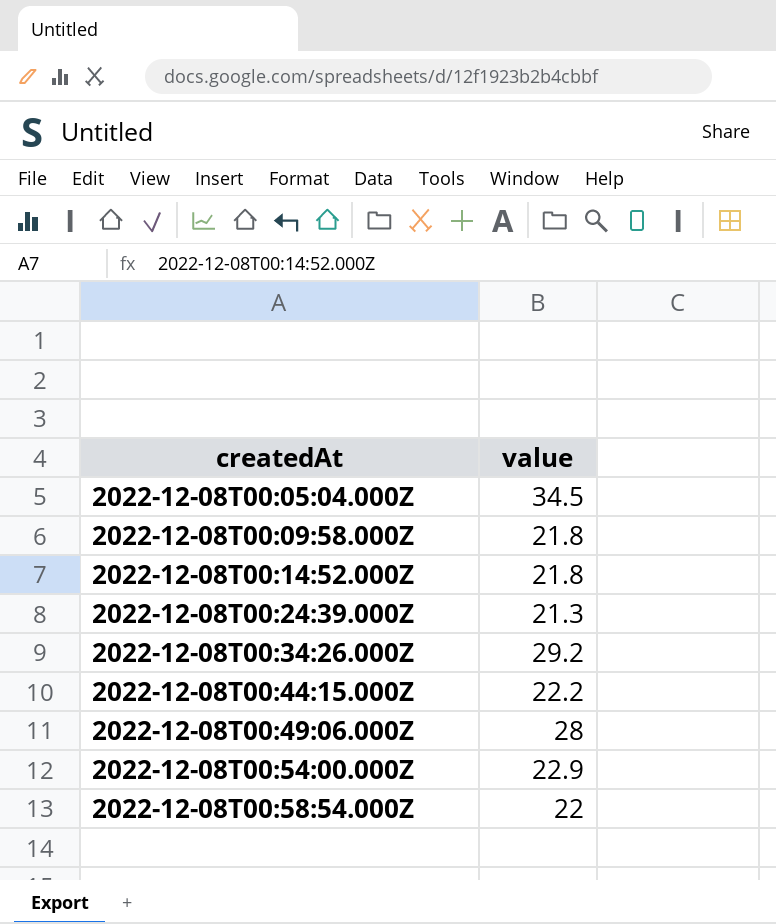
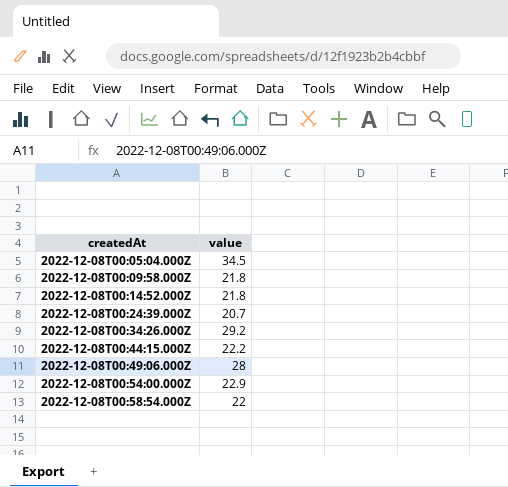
2022-12-08T00:24:39.000Z | value: 21.3 -> 20.7

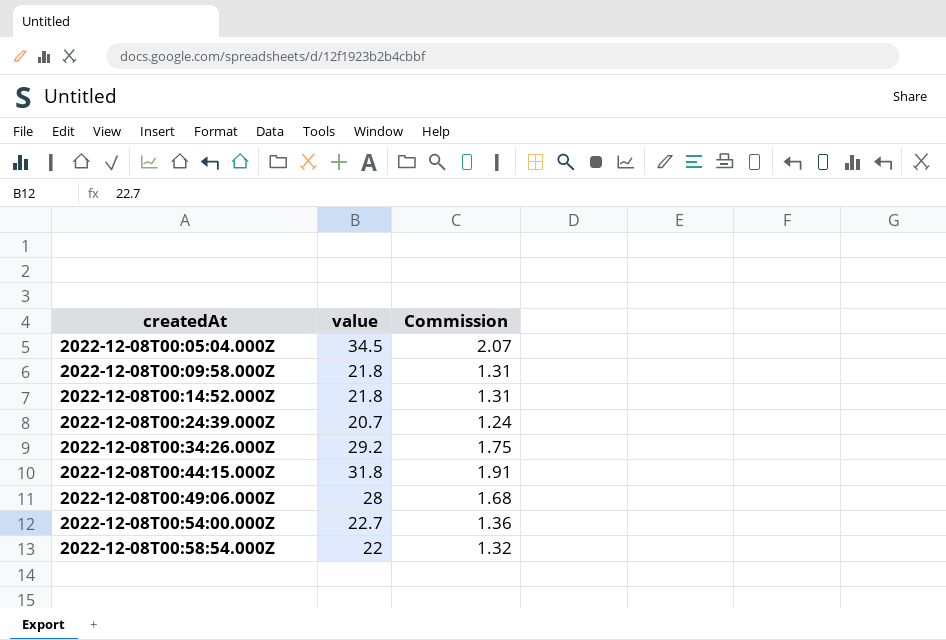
column Commission | formula: none -> [value] * 0.06
2022-12-08T00:44:15.000Z | value: 22.2 -> 31.8
2022-12-08T00:54:00.000Z | value: 22.9 -> 22.7

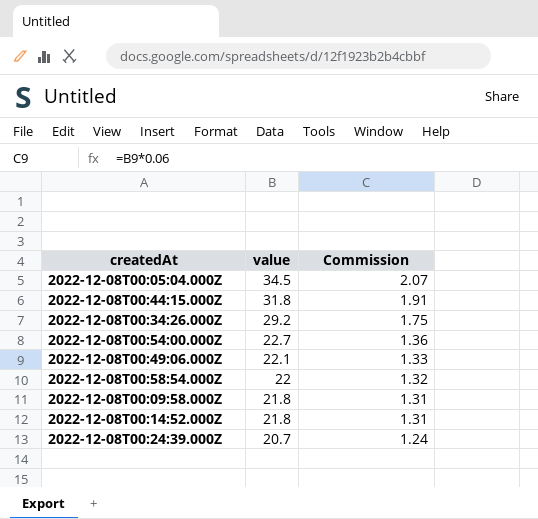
row order: createdAt ascending -> value descending
2022-12-08T00:49:06.000Z | value: 28 -> 22.1
2022-12-08T00:49:06.000Z | Commission: 1.68 -> 1.33

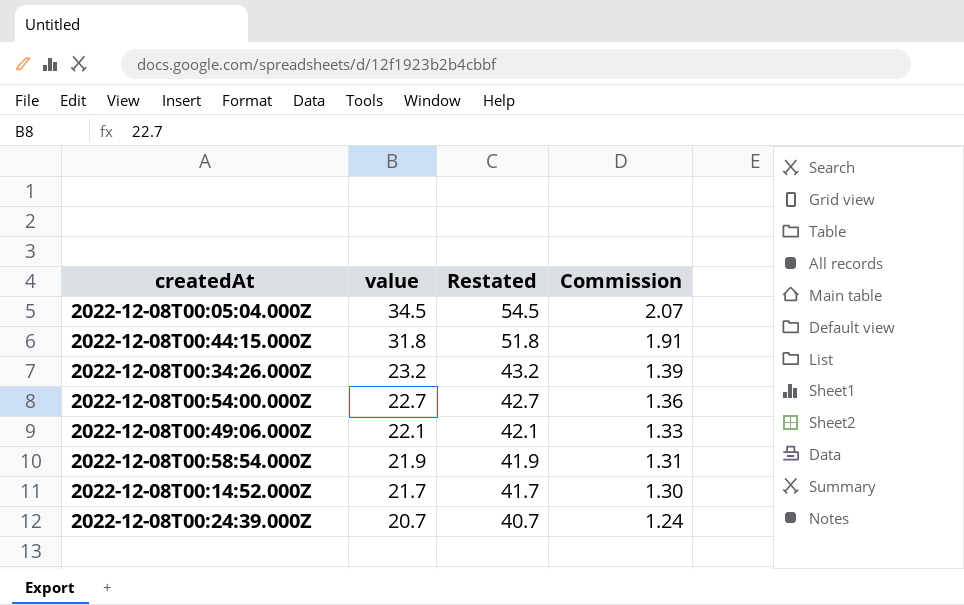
column Restated | formula: none -> [value] + 20
row 2022-12-08T00:09:58.000Z: 21.8 | 1.31 -> none
2022-12-08T00:34:26.000Z | value: 29.2 -> 23.2
2022-12-08T00:34:26.000Z | Commission: 1.75 -> 1.39
2022-12-08T00:58:54.000Z | value: 22 -> 21.9
2022-12-08T00:58:54.000Z | Commission: 1.32 -> 1.31
2022-12-08T00:14:52.000Z | value: 21.8 -> 21.7
2022-12-08T00:14:52.000Z | Commission: 1.31 -> 1.30

